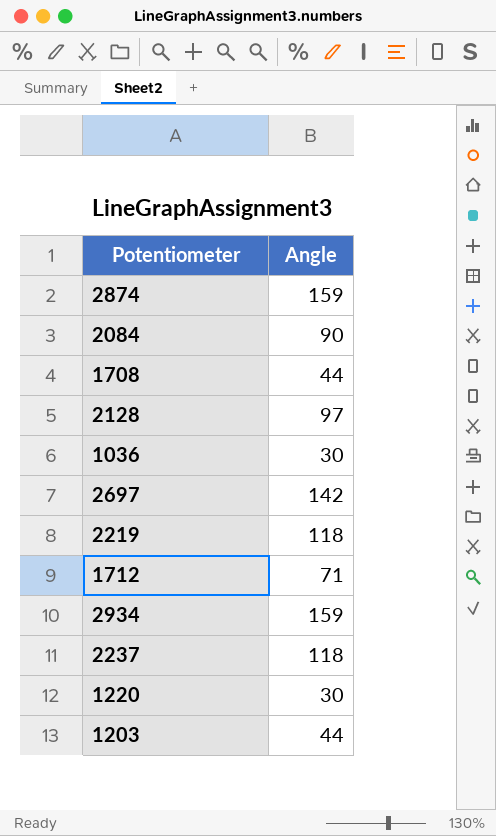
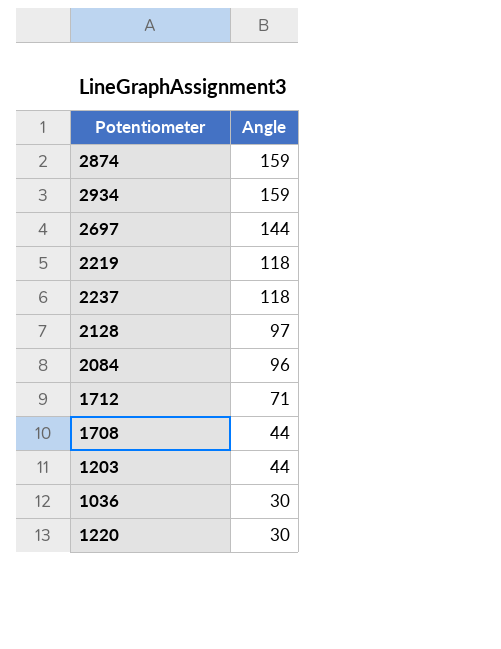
row order: none -> Angle descending
2697 | Angle: 142 -> 144
2084 | Angle: 90 -> 96

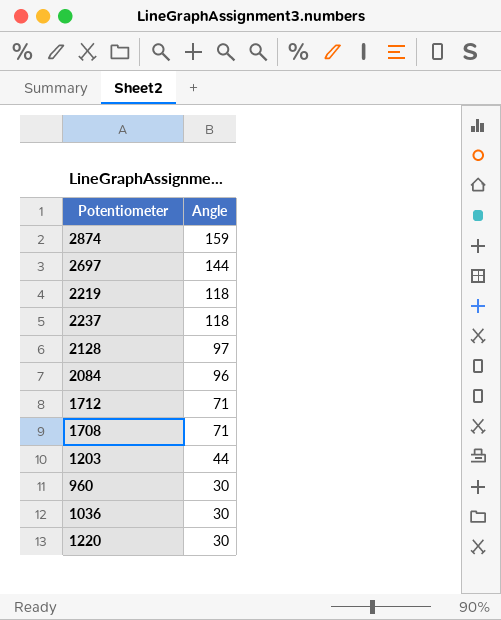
row 2934: 159 -> none
1708 | Angle: 44 -> 71
row 960: none -> 30

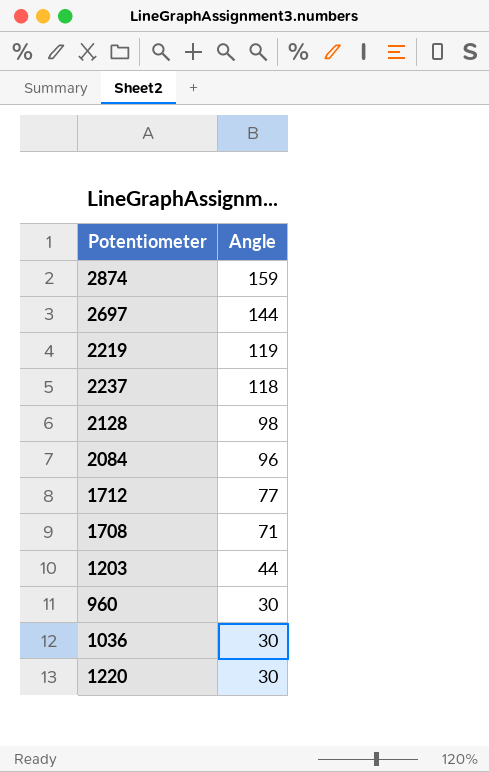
2219 | Angle: 118 -> 119
2128 | Angle: 97 -> 98
1712 | Angle: 71 -> 77

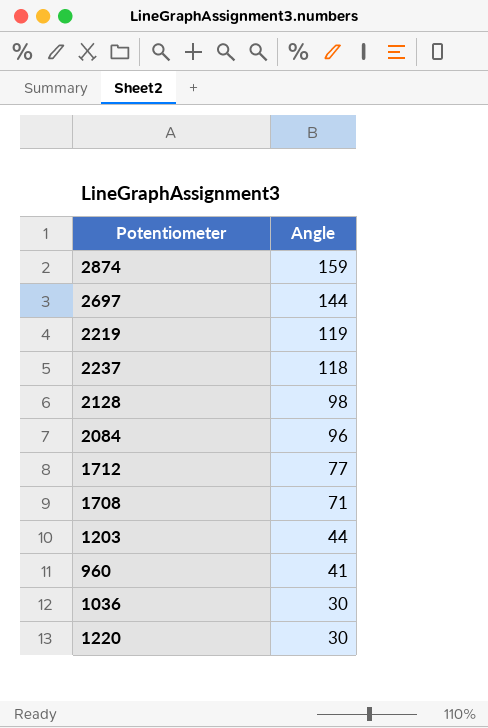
960 | Angle: 30 -> 41

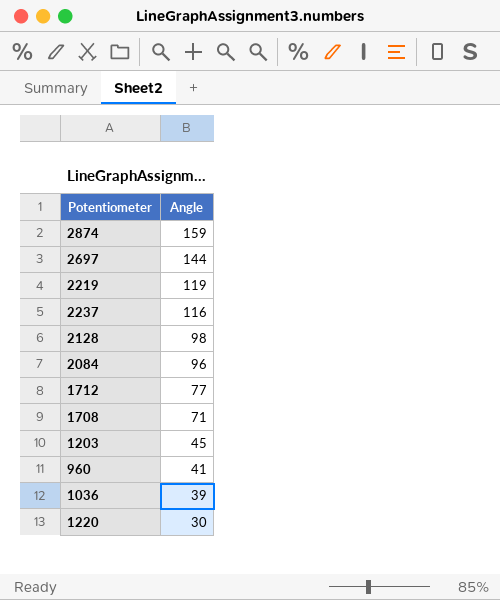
2237 | Angle: 118 -> 116
1203 | Angle: 44 -> 45
1036 | Angle: 30 -> 39

